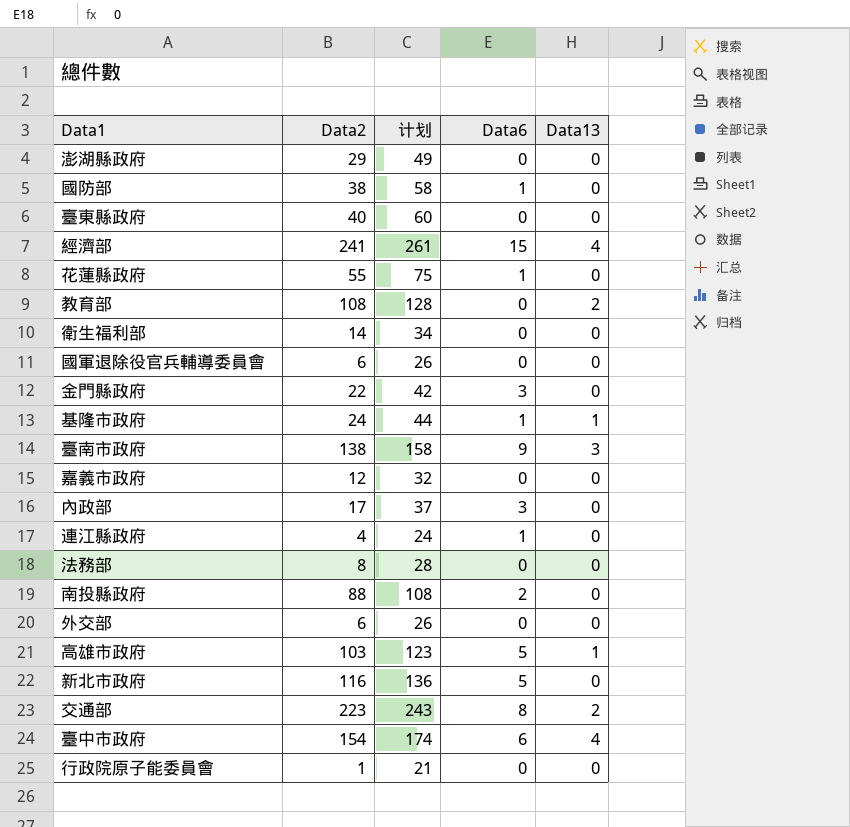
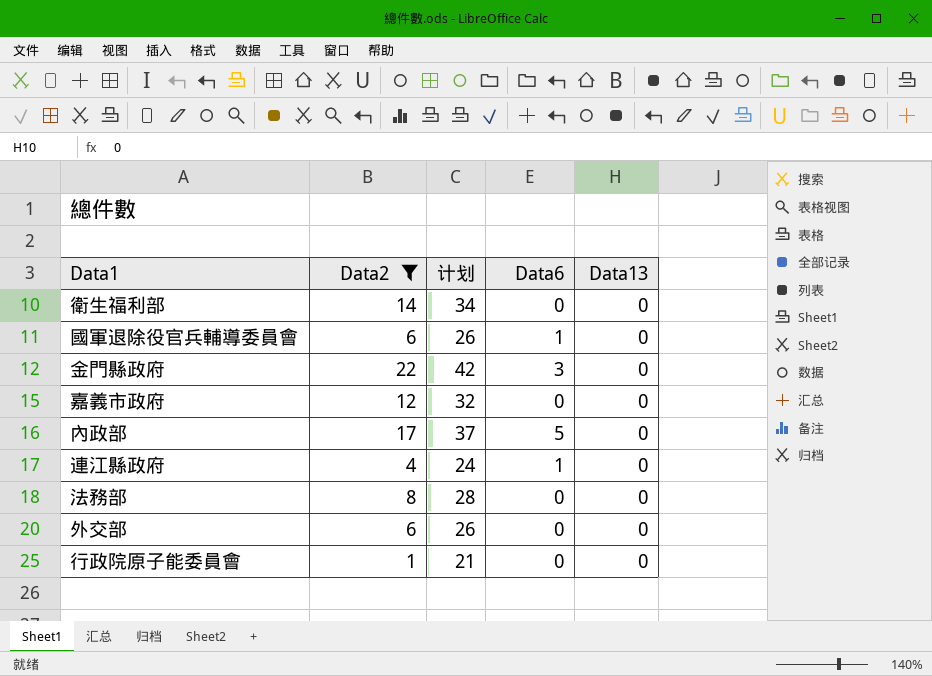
filter: none -> Data2 <= 22
國軍退除役官兵輔導委員會 | Data6: 0 -> 1
內政部 | Data6: 3 -> 5

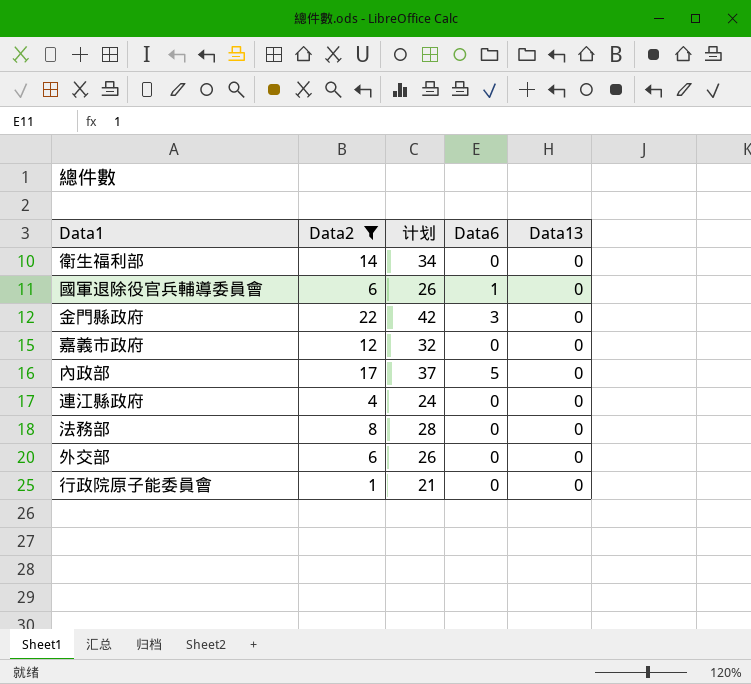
連江縣政府 | Data6: 1 -> 0

